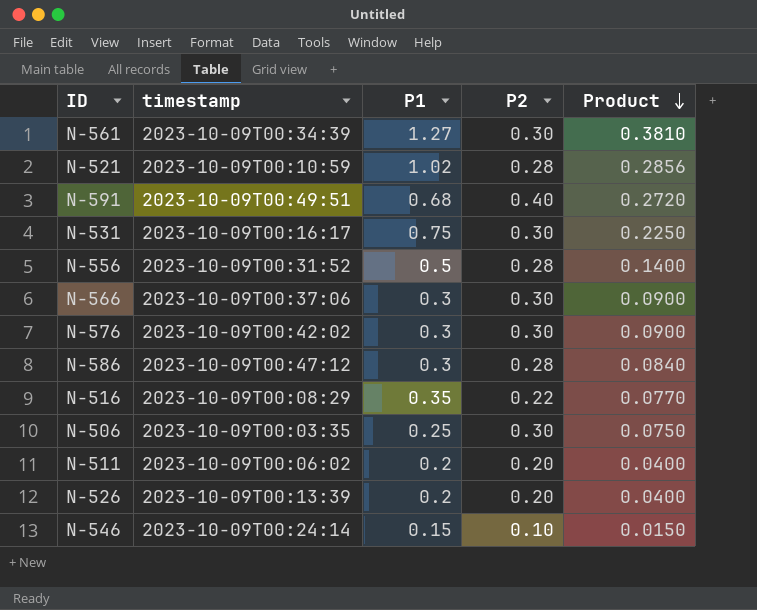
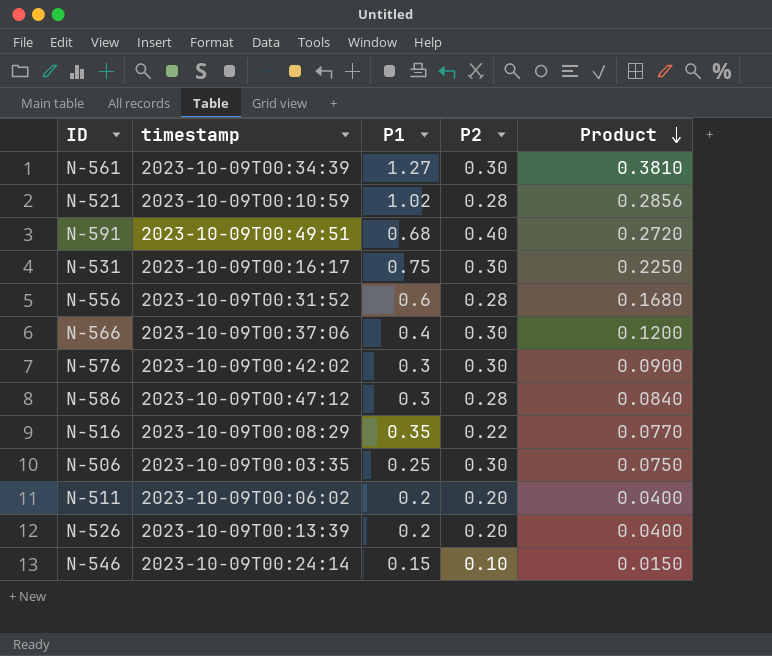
N-556 | P1: 0.5 -> 0.6
N-556 | Product: 0.1400 -> 0.1680
N-566 | P1: 0.3 -> 0.4
N-566 | Product: 0.0900 -> 0.1200

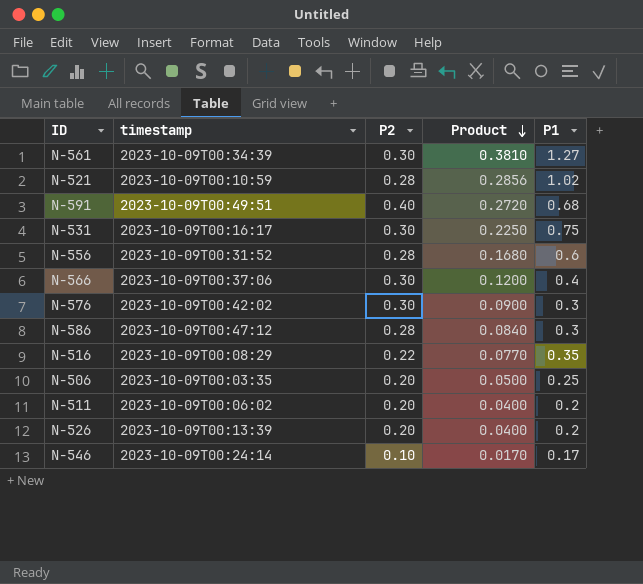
column P1 | position: 3 -> 5
N-506 | P2: 0.30 -> 0.20
N-506 | Product: 0.0750 -> 0.0500
N-546 | Product: 0.0150 -> 0.0170
N-546 | P1: 0.15 -> 0.17

